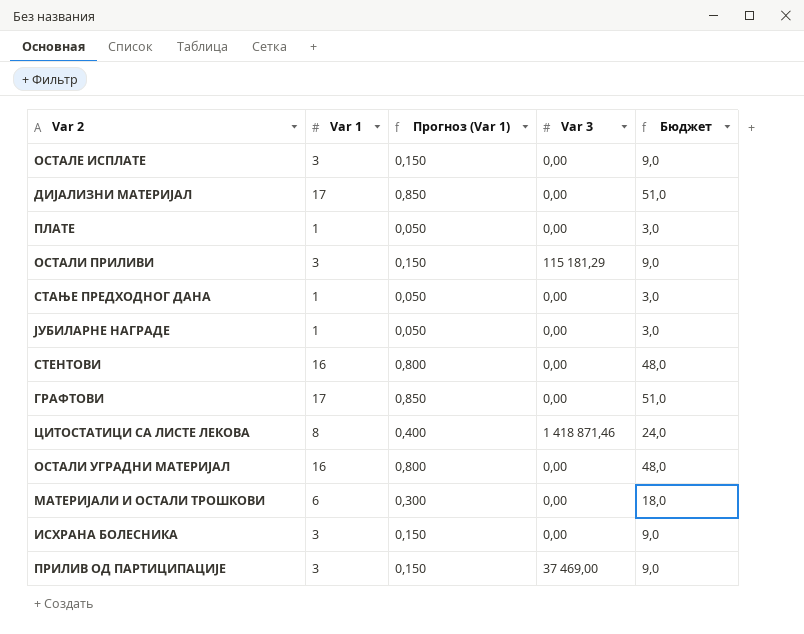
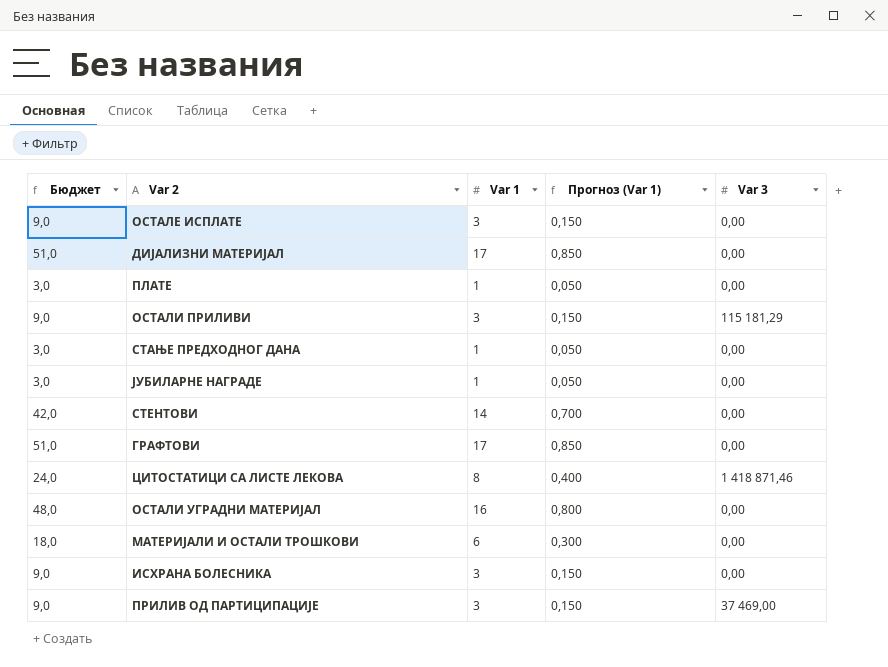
column Бюджет | position: 5 -> 1
СТЕНТОВИ | Бюджет: 48,0 -> 42,0
СТЕНТОВИ | Var 1: 16 -> 14
СТЕНТОВИ | Прогноз (Var 1): 0,800 -> 0,700

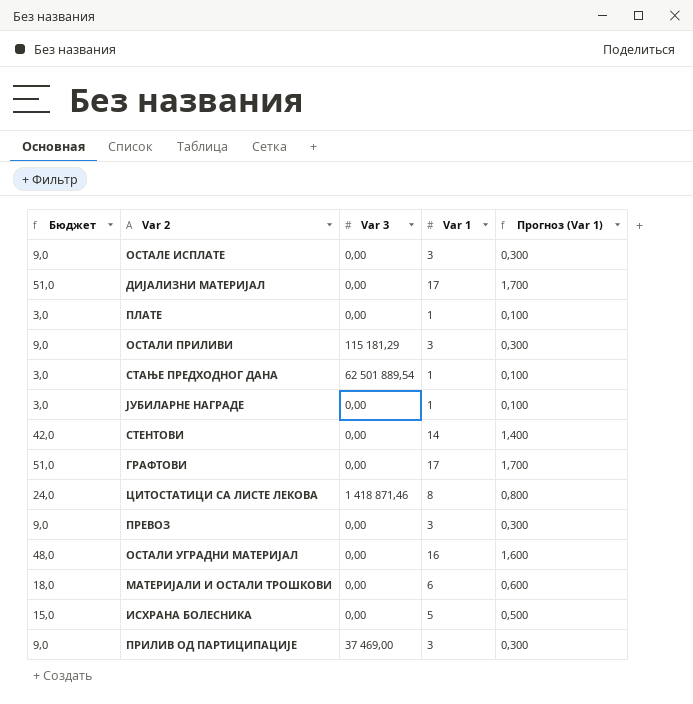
column Var 3 | position: 5 -> 3
column Прогноз (Var 1) | formula: [Var 1] * 0,05 -> [Var 1] * 0,1
СТАЊЕ ПРЕДХОДНОГ ДАНА | Var 3: 0,00 -> 62 501 889,54
row ПРЕВОЗ: none -> 9,0 | 0,00 | 3 | 0,300
ИСХРАНА БОЛЕСНИКА | Бюджет: 9,0 -> 15,0
ИСХРАНА БОЛЕСНИКА | Var 1: 3 -> 5

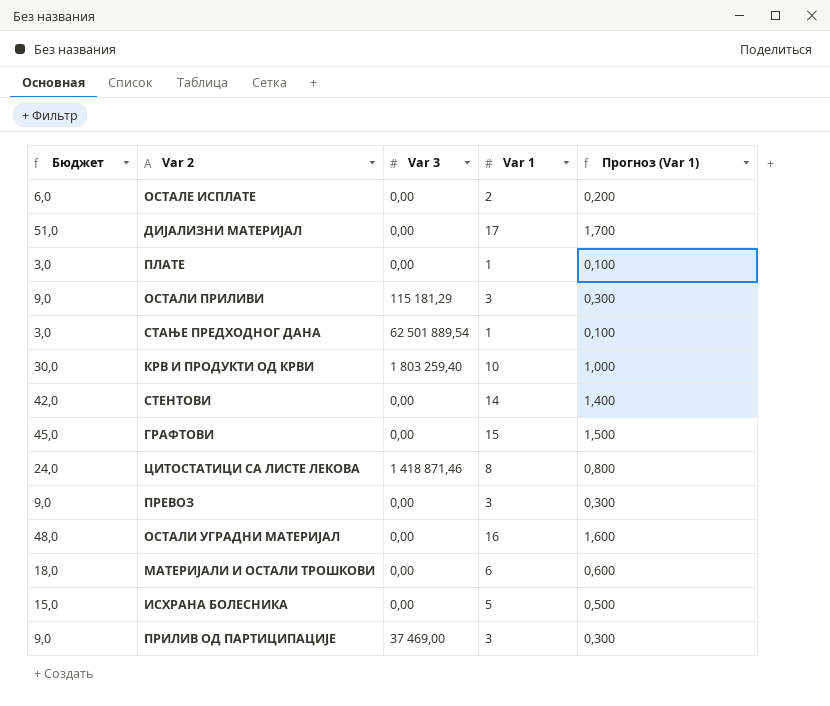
row ЈУБИЛАРНЕ НАГРАДЕ: 3,0 | 0,00 | 1 | 0,100 -> none
ОСТАЛЕ ИСПЛАТЕ | Бюджет: 9,0 -> 6,0
ОСТАЛЕ ИСПЛАТЕ | Var 1: 3 -> 2
ОСТАЛЕ ИСПЛАТЕ | Прогноз (Var 1): 0,300 -> 0,200
row КРВ И ПРОДУКТИ ОД КРВИ: none -> 30,0 | 1 803 259,40 | 10 | 1,000
ГРАФТОВИ | Бюджет: 51,0 -> 45,0
ГРАФТОВИ | Var 1: 17 -> 15
ГРАФТОВИ | Прогноз (Var 1): 1,700 -> 1,500

